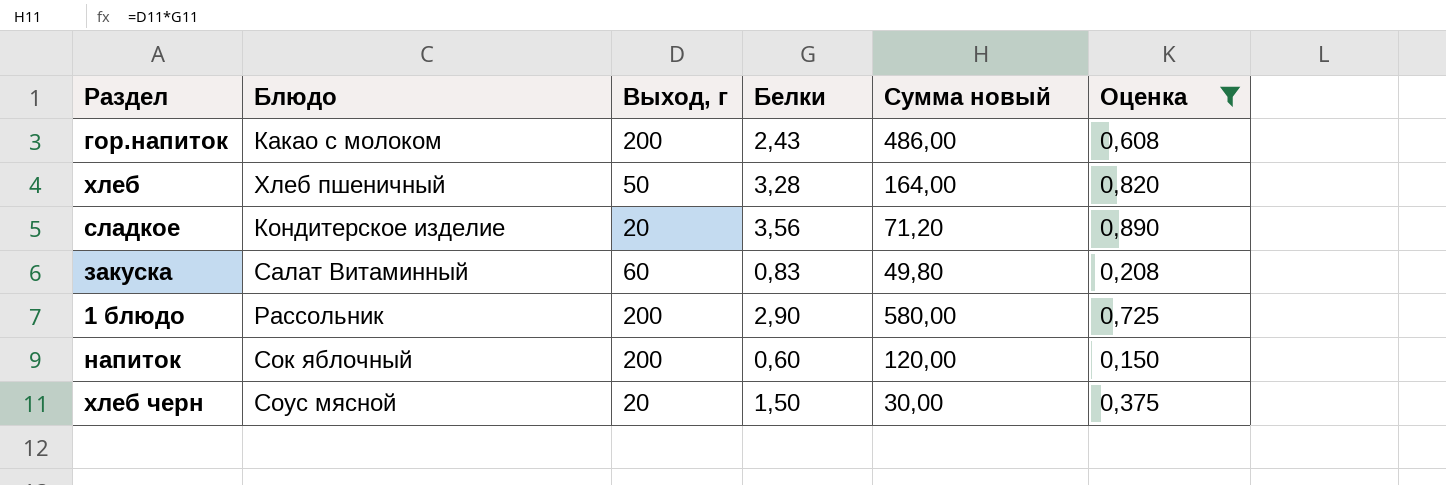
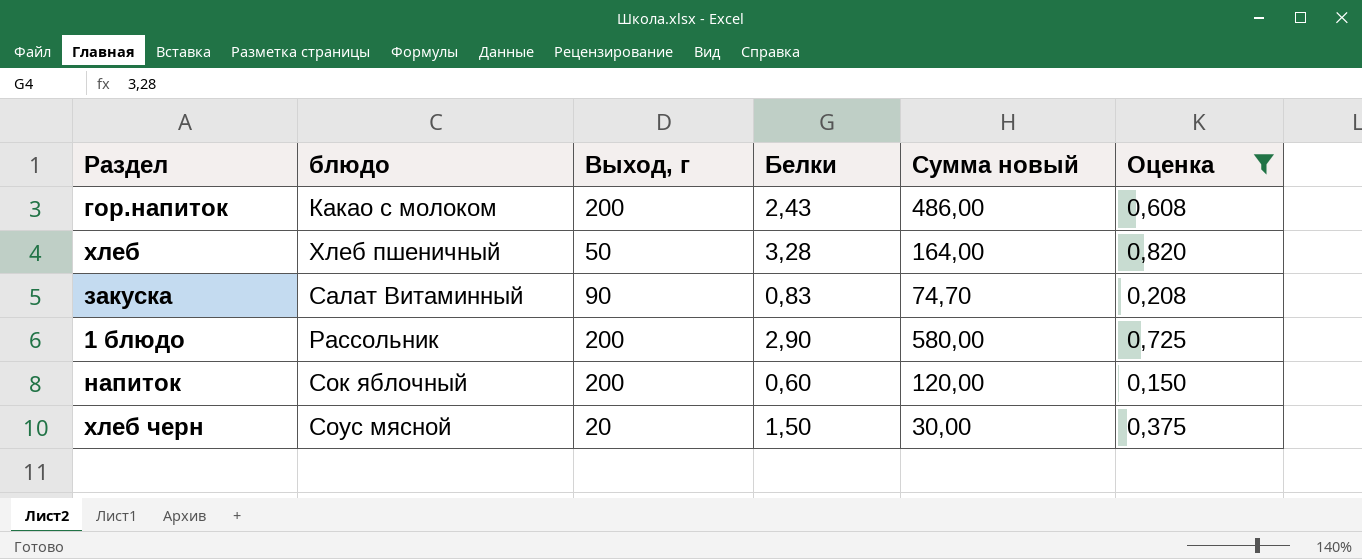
column name: Блюдо -> блюдо
row сладкое: Кондитерское изделие | 20 | 3,56 | 71,20 | 0,890 -> none
закуска | Выход, г: 60 -> 90
закуска | Сумма новый: 49,80 -> 74,70

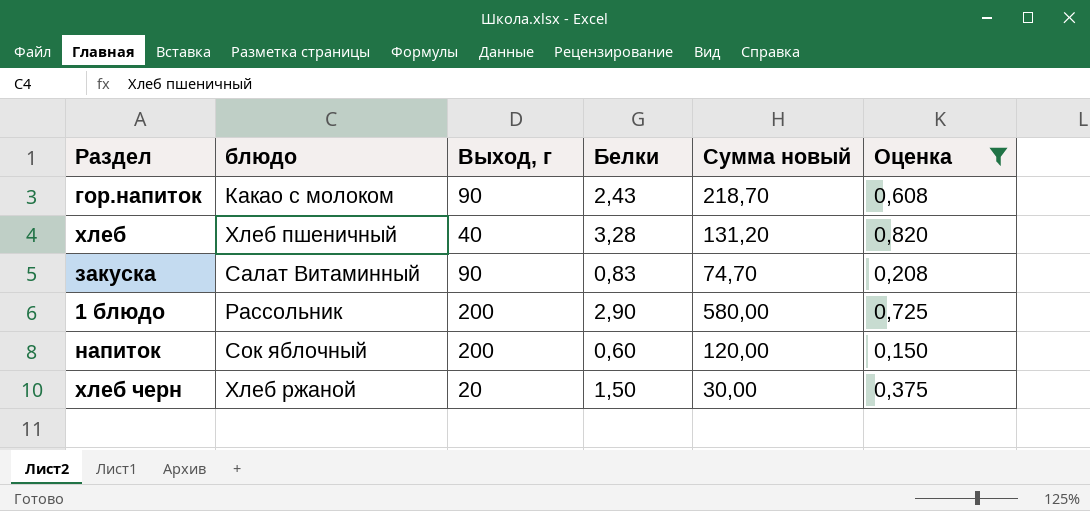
гор.напиток | Выход, г: 200 -> 90
гор.напиток | Сумма новый: 486,00 -> 218,70
хлеб | Выход, г: 50 -> 40
хлеб | Сумма новый: 164,00 -> 131,20
хлеб черн | блюдо: Соус мясной -> Хлеб ржаной

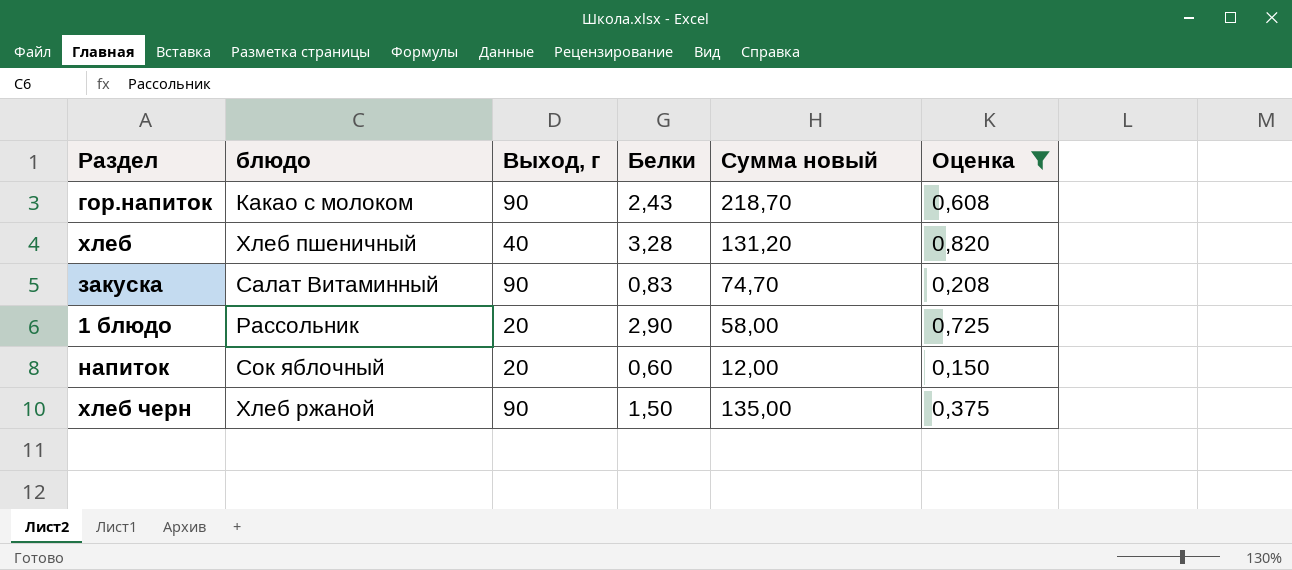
1 блюдо | Выход, г: 200 -> 20
1 блюдо | Сумма новый: 580,00 -> 58,00
напиток | Выход, г: 200 -> 20
напиток | Сумма новый: 120,00 -> 12,00
хлеб черн | Выход, г: 20 -> 90
хлеб черн | Сумма новый: 30,00 -> 135,00

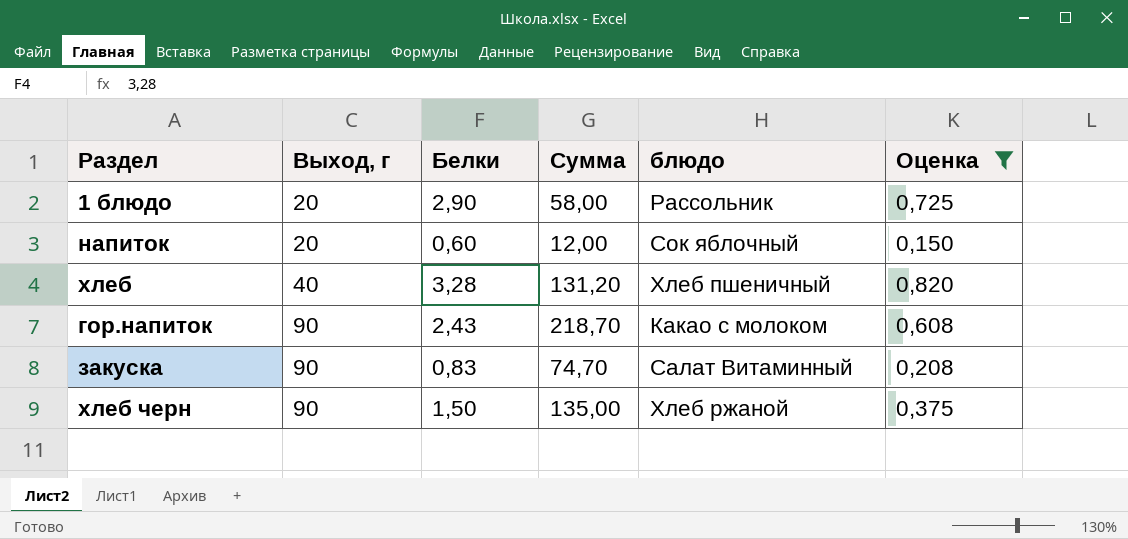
row order: none -> Выход, г ascending
column name: Сумма новый -> Сумма
column блюдо | position: 2 -> 5

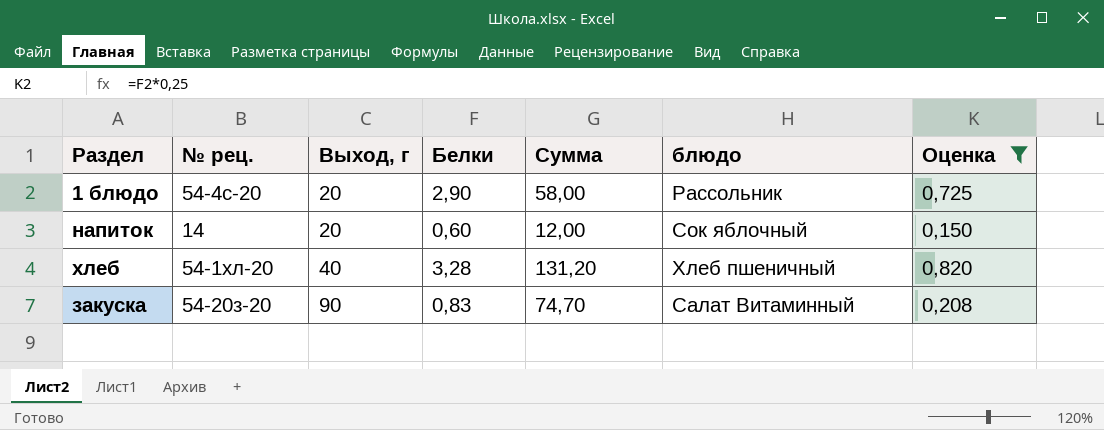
column № рец. | position: none -> 2
row гор.напиток: 90 | 2,43 | 218,70 | Какао с молоком | 0,608 -> none
row хлеб черн: 90 | 1,50 | 135,00 | Хлеб ржаной | 0,375 -> none

